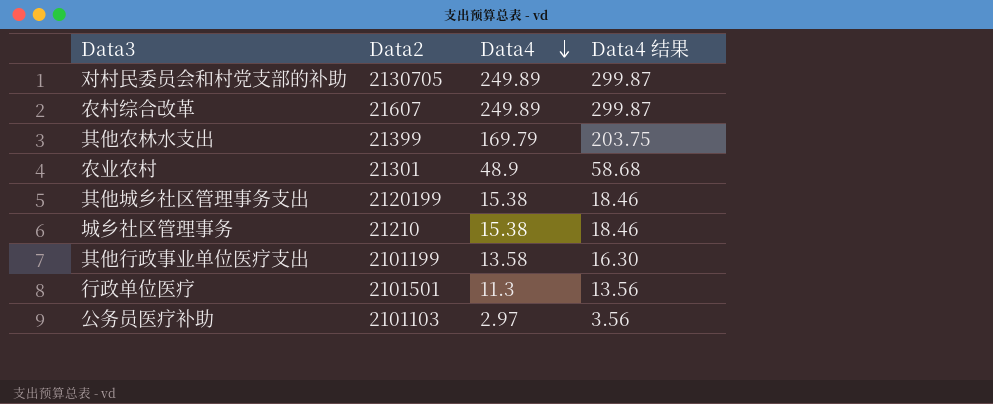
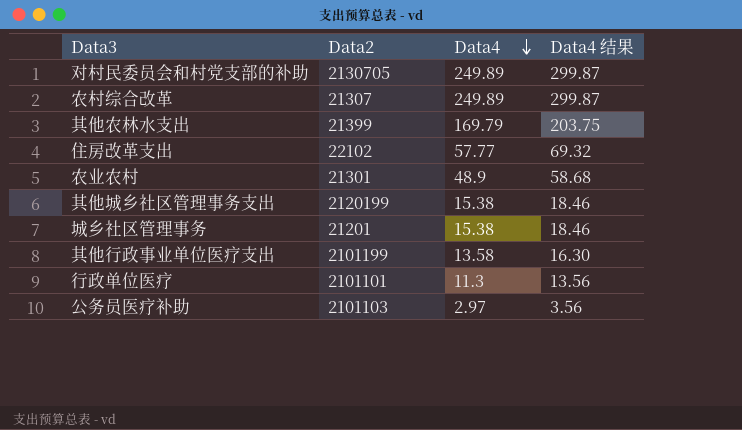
农村综合改革 | Data2: 21607 -> 21307
row 住房改革支出: none -> 22102 | 57.77 | 69.32
城乡社区管理事务 | Data2: 21210 -> 21201
行政单位医疗 | Data2: 2101501 -> 2101101

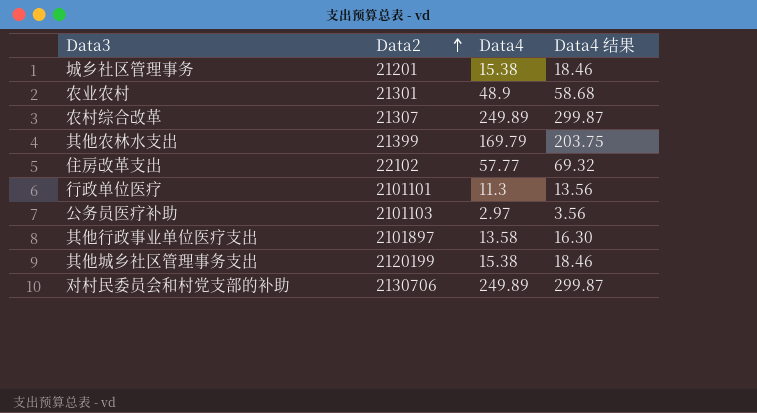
row order: Data4 descending -> Data2 ascending
其他行政事业单位医疗支出 | Data2: 2101199 -> 2101897
对村民委员会和村党支部的补助 | Data2: 2130705 -> 2130706

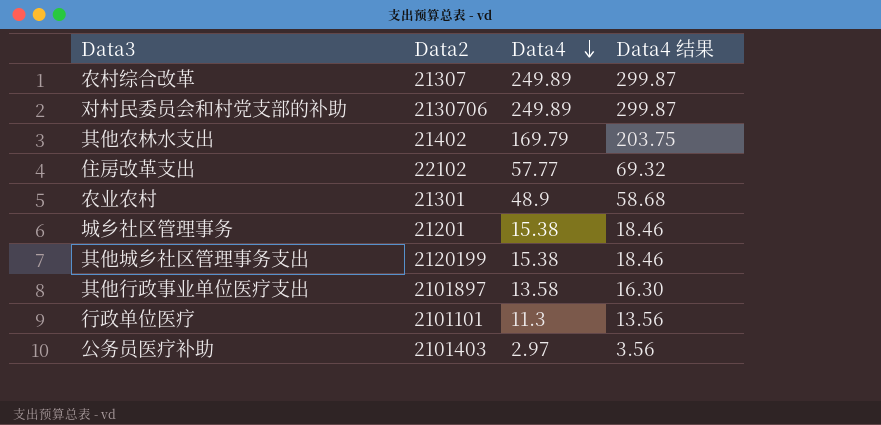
row order: Data2 ascending -> Data4 descending
其他农林水支出 | Data2: 21399 -> 21402
公务员医疗补助 | Data2: 2101103 -> 2101403

